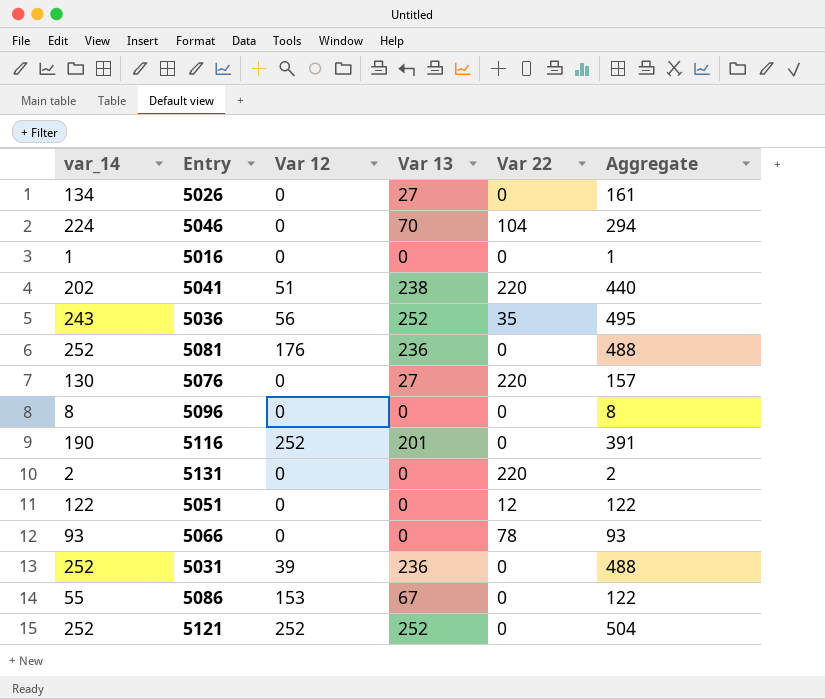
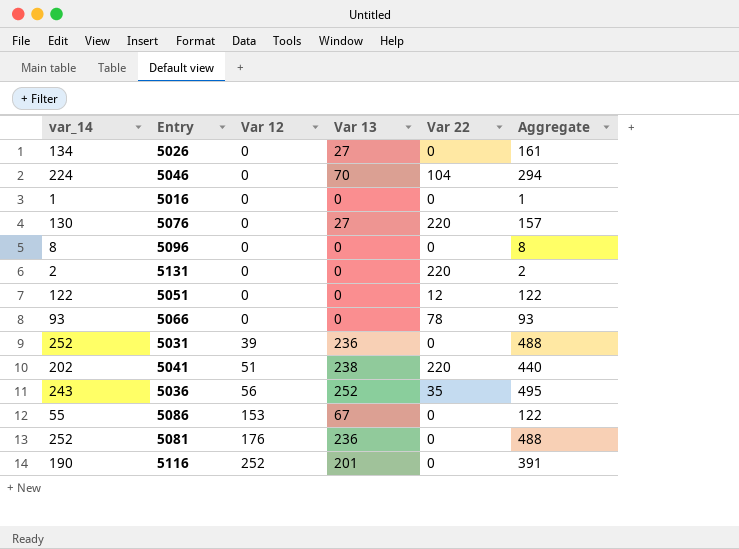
row order: none -> Var 12 ascending
row 5121: 252 | 252 | 252 | 0 | 504 -> none

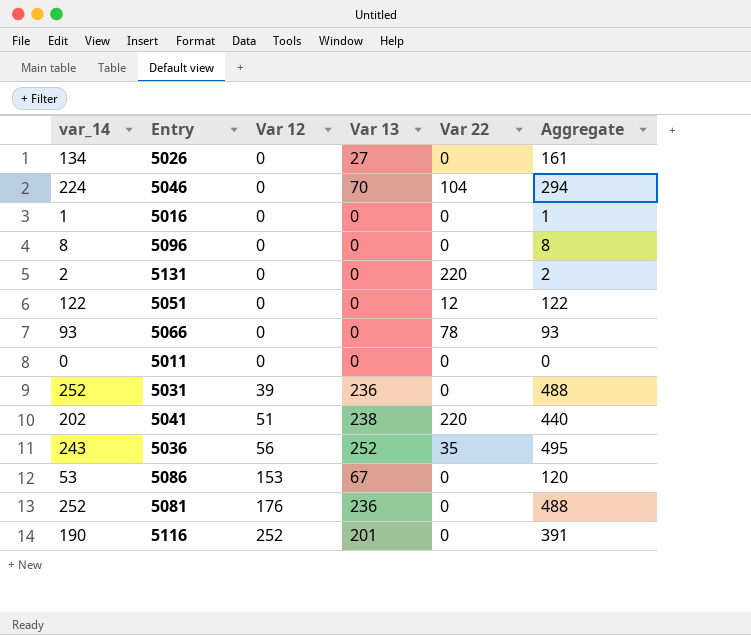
row 5076: 130 | 0 | 27 | 220 | 157 -> none
row 5011: none -> 0 | 0 | 0 | 0 | 0
5086 | var_14: 55 -> 53
5086 | Aggregate: 122 -> 120

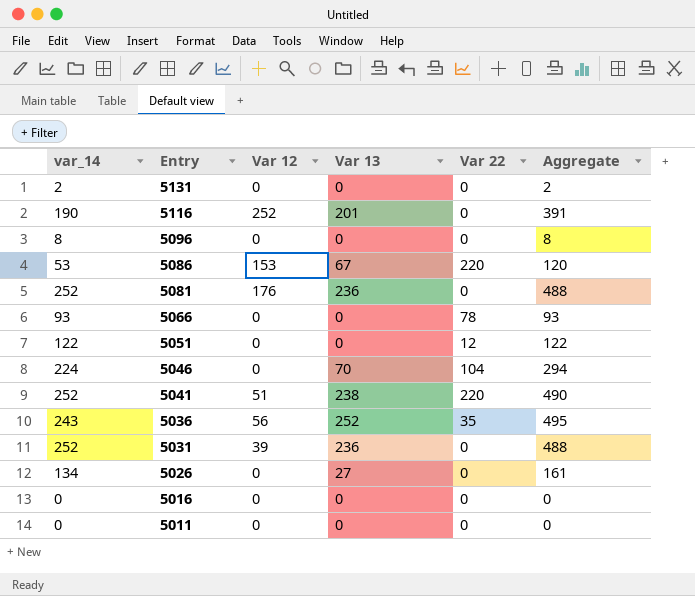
row order: Var 12 ascending -> Entry descending
5131 | Var 22: 220 -> 0
5086 | Var 22: 0 -> 220
5041 | var_14: 202 -> 252
5041 | Aggregate: 440 -> 490
5016 | var_14: 1 -> 0
5016 | Aggregate: 1 -> 0

